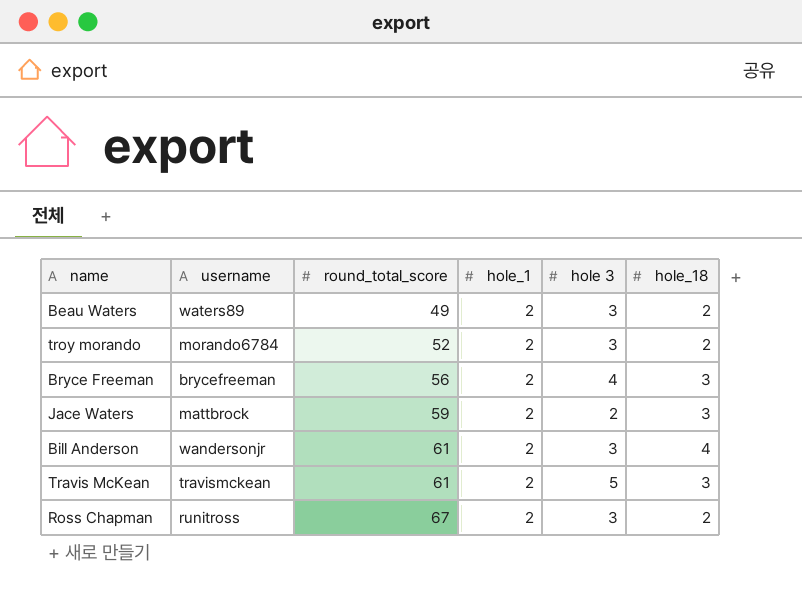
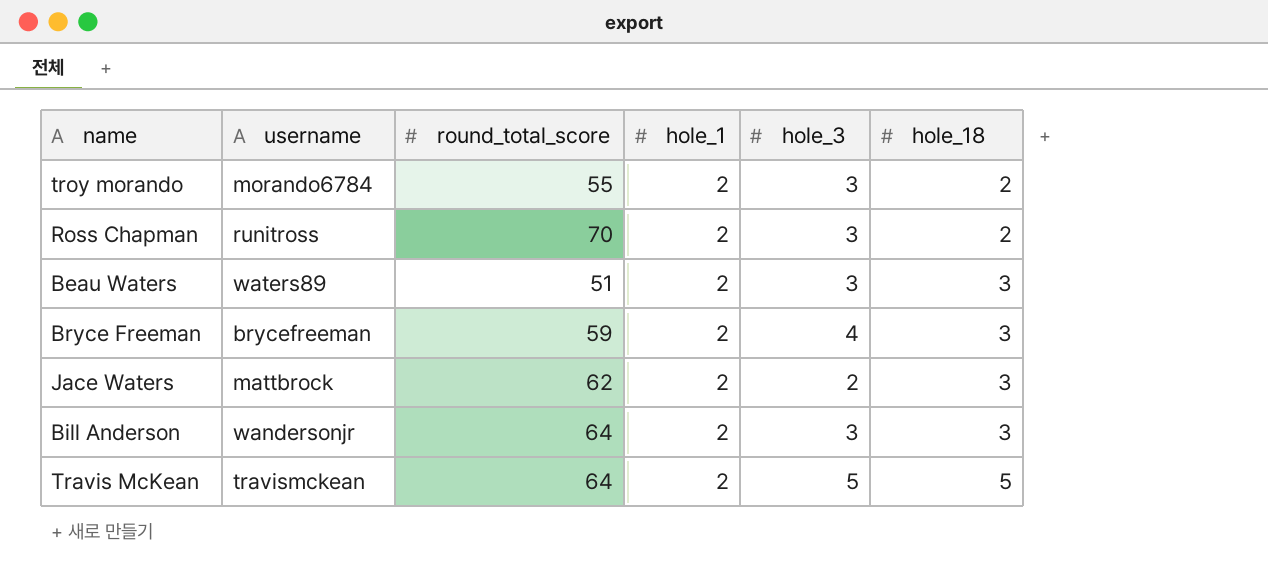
row order: round_total_score ascending -> hole_18 ascending
column name: hole 3 -> hole_3
troy morando | round_total_score: 52 -> 55
Ross Chapman | round_total_score: 67 -> 70
Beau Waters | round_total_score: 49 -> 51
Beau Waters | hole_18: 2 -> 3
Bryce Freeman | round_total_score: 56 -> 59
Jace Waters | round_total_score: 59 -> 62
Bill Anderson | round_total_score: 61 -> 64
Bill Anderson | hole_18: 4 -> 3
Travis McKean | round_total_score: 61 -> 64
Travis McKean | hole_18: 3 -> 5

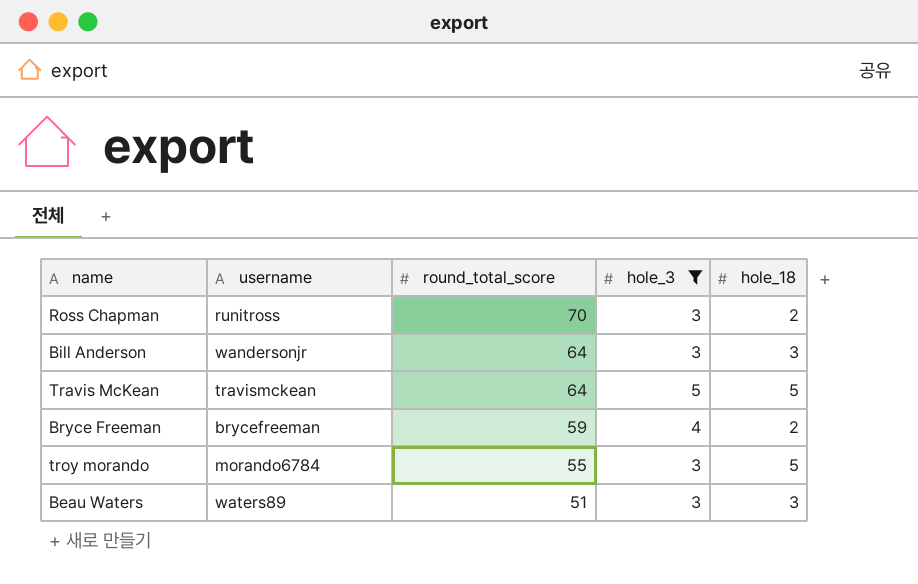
filter: none -> hole_3 != 2
row order: hole_18 ascending -> round_total_score descending
column hole_1 | position: 4 -> none
Bryce Freeman | hole_18: 3 -> 2
troy morando | hole_18: 2 -> 5

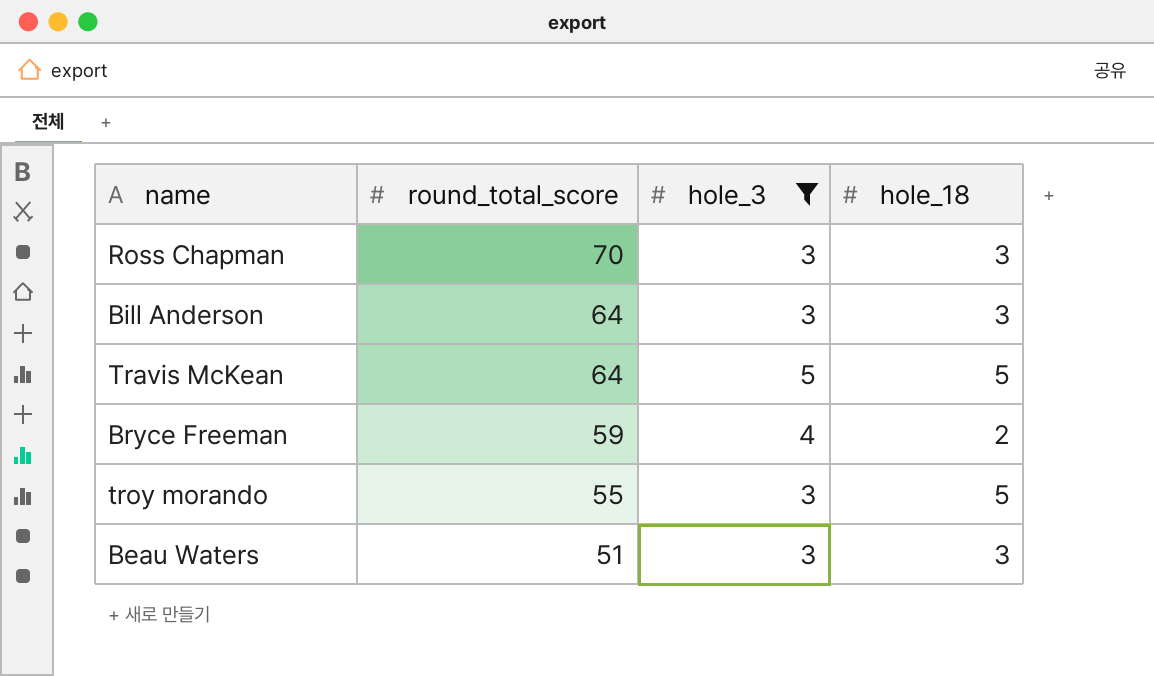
column username | position: 2 -> none
Ross Chapman | hole_18: 2 -> 3

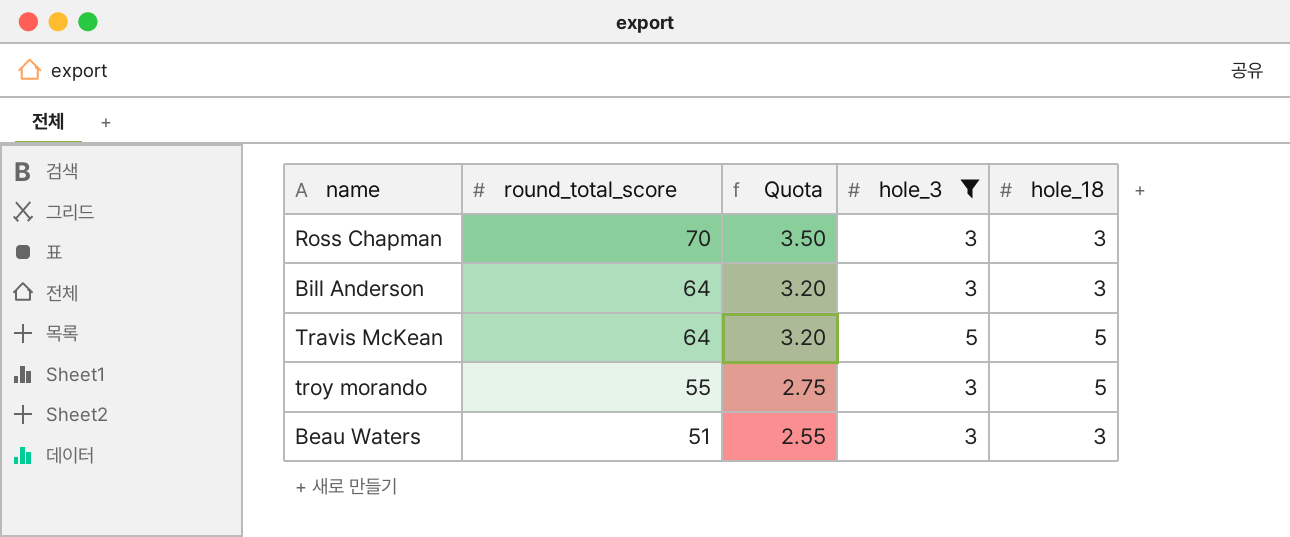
column Quota | formula: none -> [round_total_score] * 0.05
row Bryce Freeman: 59 | 4 | 2 -> none

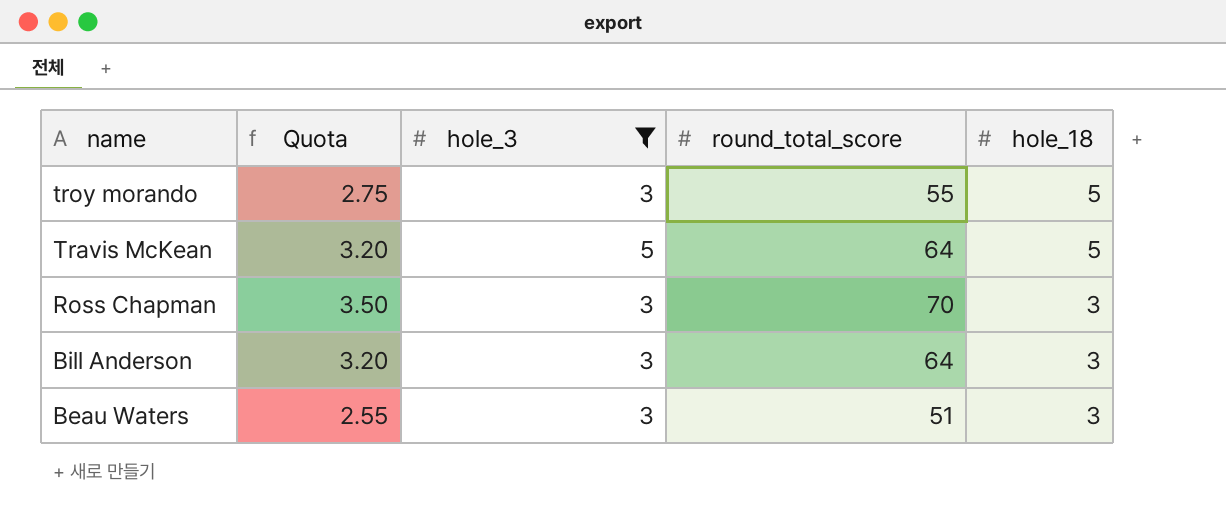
row order: round_total_score descending -> name descending
column round_total_score | position: 2 -> 4

